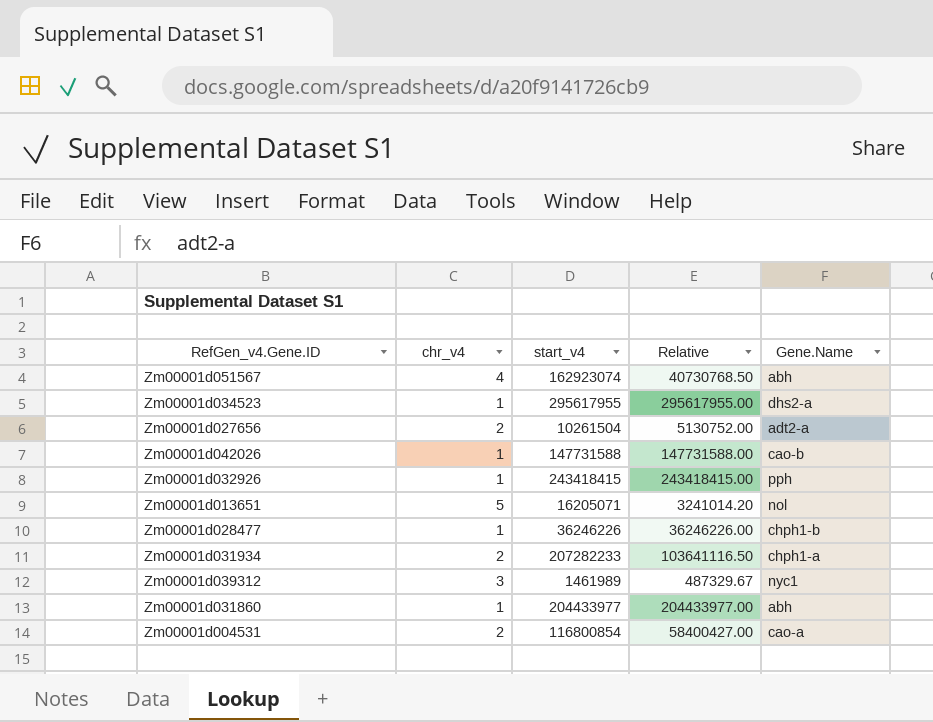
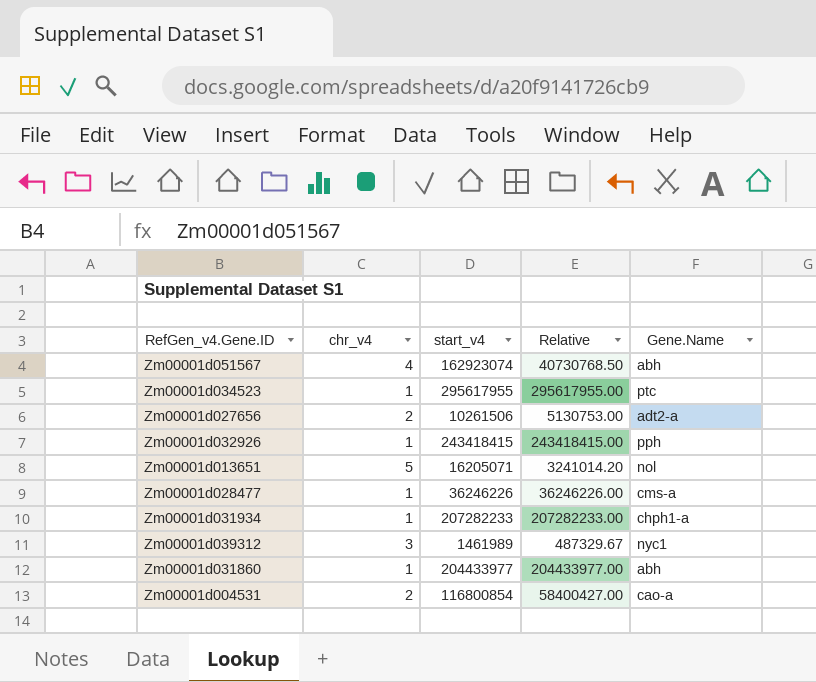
row Zm00001d042026: 1 | 147731588 | 147731588.00 | cao-b -> none
Zm00001d034523 | Gene.Name: dhs2-a -> ptc
Zm00001d027656 | start_v4: 10261504 -> 10261506
Zm00001d027656 | Relative: 5130752.00 -> 5130753.00
Zm00001d028477 | Gene.Name: chph1-b -> cms-a
Zm00001d031934 | chr_v4: 2 -> 1
Zm00001d031934 | Relative: 103641116.50 -> 207282233.00

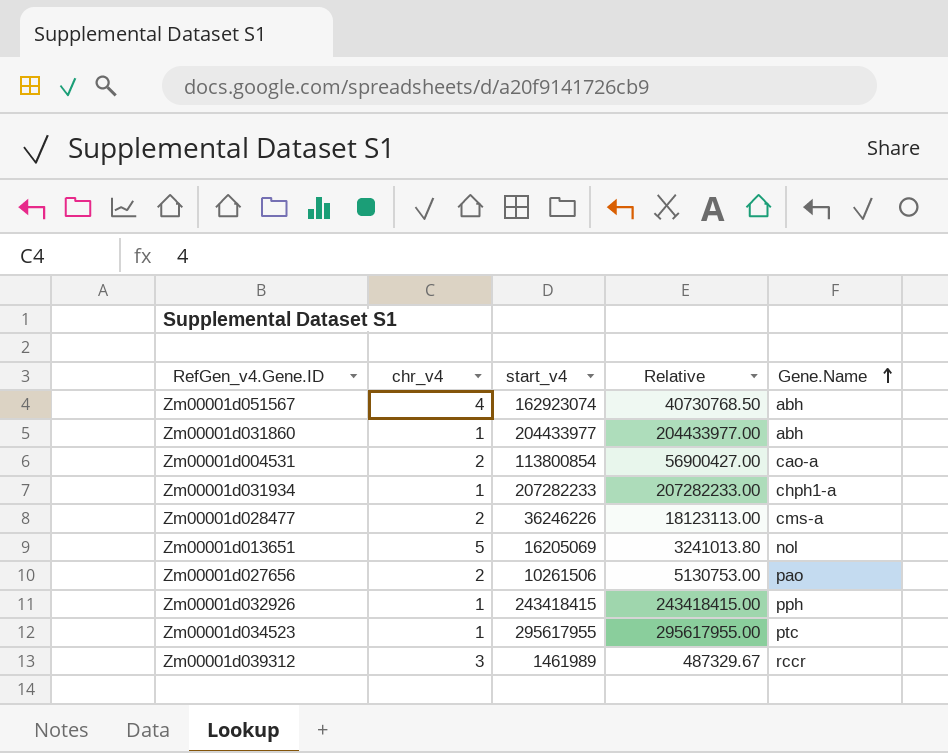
row order: none -> Gene.Name ascending
Zm00001d004531 | start_v4: 116800854 -> 113800854
Zm00001d004531 | Relative: 58400427.00 -> 56900427.00
Zm00001d028477 | chr_v4: 1 -> 2
Zm00001d028477 | Relative: 36246226.00 -> 18123113.00
Zm00001d013651 | start_v4: 16205071 -> 16205069
Zm00001d013651 | Relative: 3241014.20 -> 3241013.80
Zm00001d027656 | Gene.Name: adt2-a -> pao
Zm00001d039312 | Gene.Name: nyc1 -> rccr

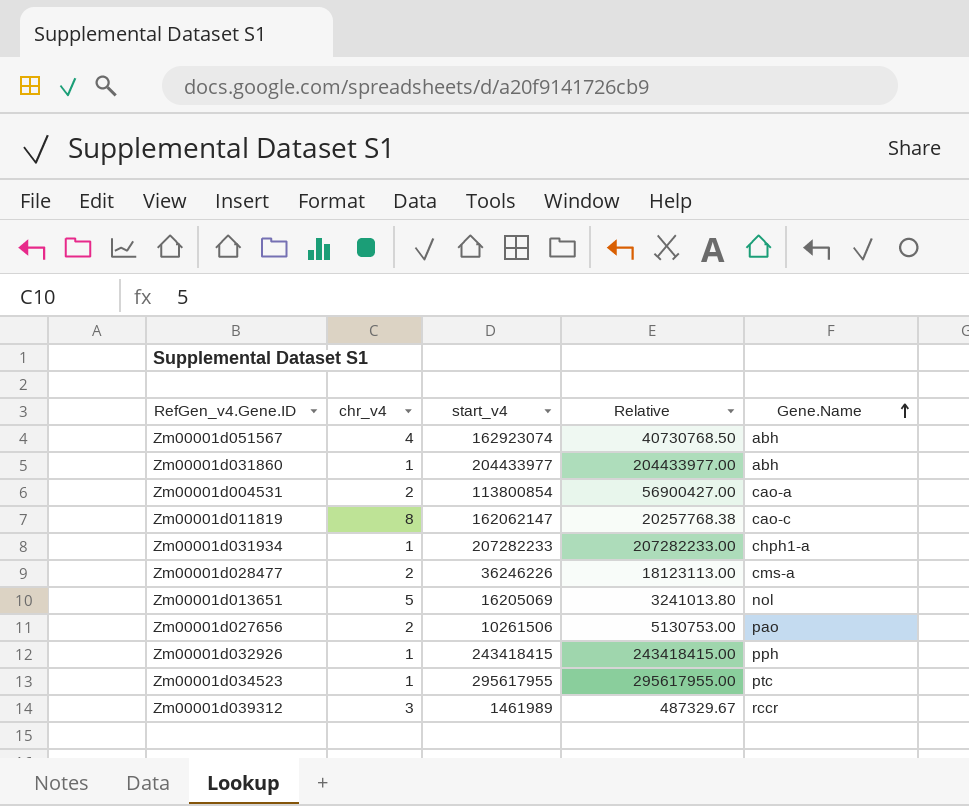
row Zm00001d011819: none -> 8 | 162062147 | 20257768.38 | cao-c

